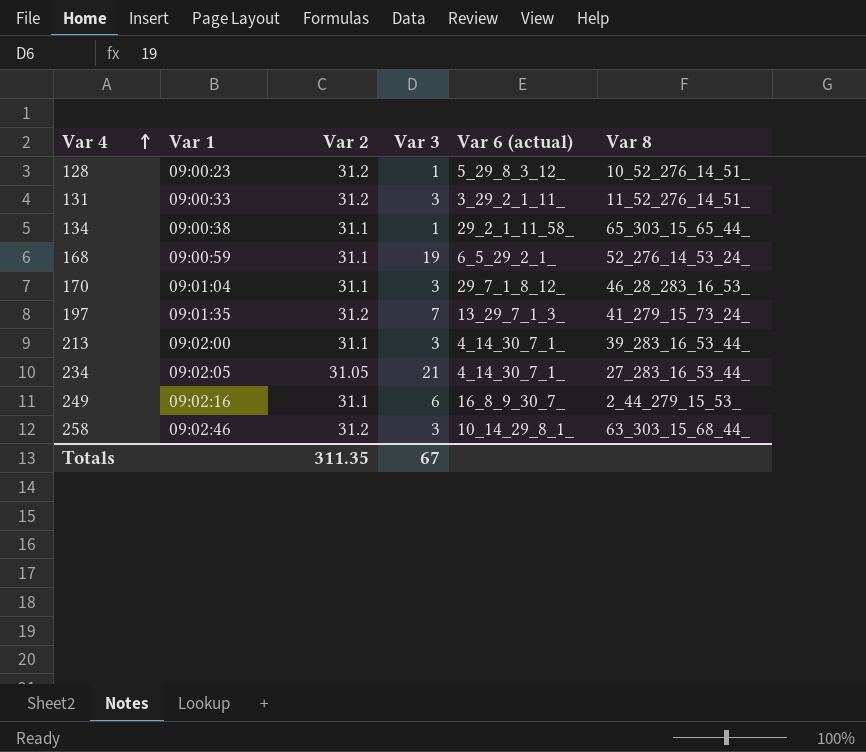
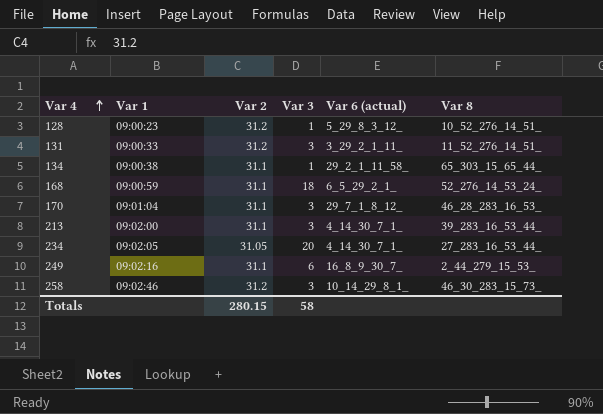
row 197: 09:01:35 | 31.2 | 7 | 13_29_7_1_3_ | 41_279_15_73_24_ -> none
168 | Var 3: 19 -> 18
234 | Var 3: 21 -> 20
258 | Var 8: 63_303_15_68_44_ -> 46_30_283_15_73_
Totals | Var 2: 311.35 -> 280.15
Totals | Var 3: 67 -> 58

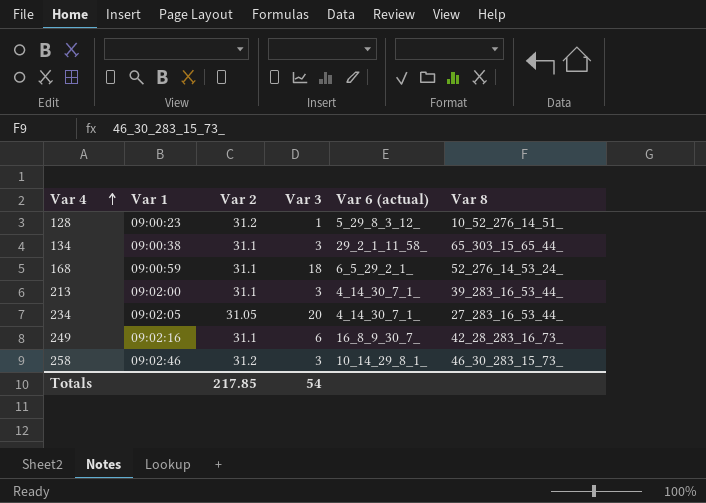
row 131: 09:00:33 | 31.2 | 3 | 3_29_2_1_11_ | 11_52_276_14_51_ -> none
row 170: 09:01:04 | 31.1 | 3 | 29_7_1_8_12_ | 46_28_283_16_53_ -> none
134 | Var 3: 1 -> 3
249 | Var 8: 2_44_279_15_53_ -> 42_28_283_16_73_
Totals | Var 2: 280.15 -> 217.85
Totals | Var 3: 58 -> 54

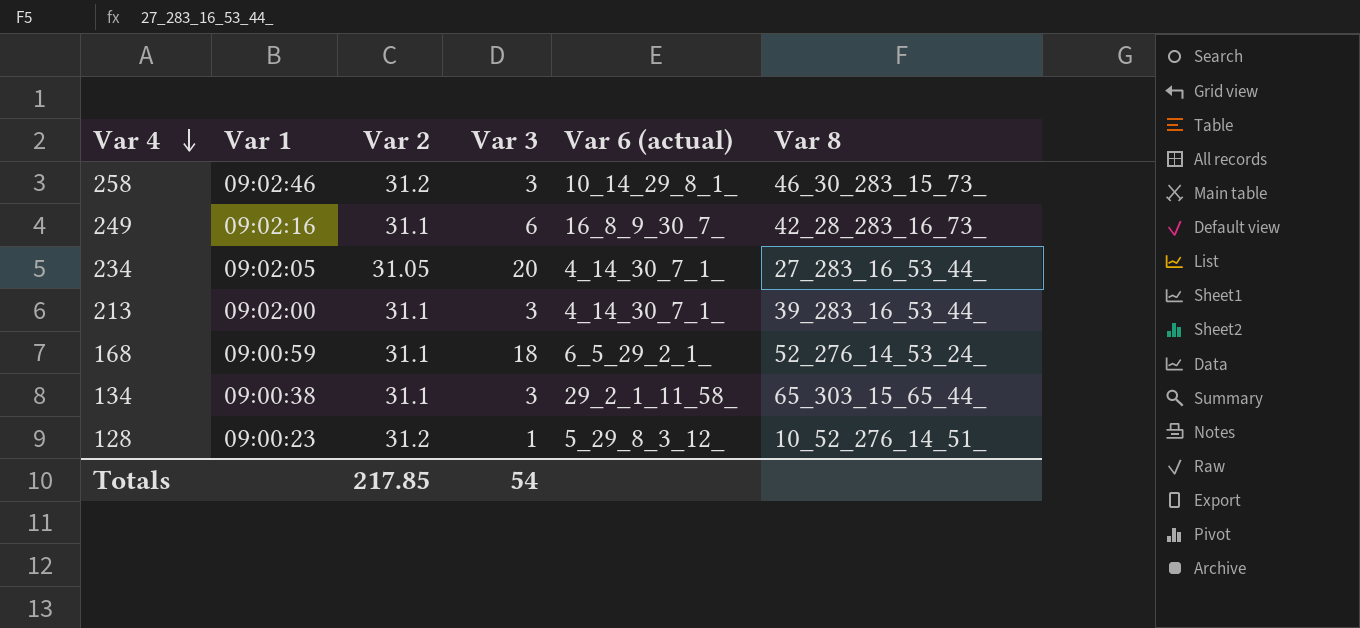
row order: Var 4 ascending -> Var 4 descending

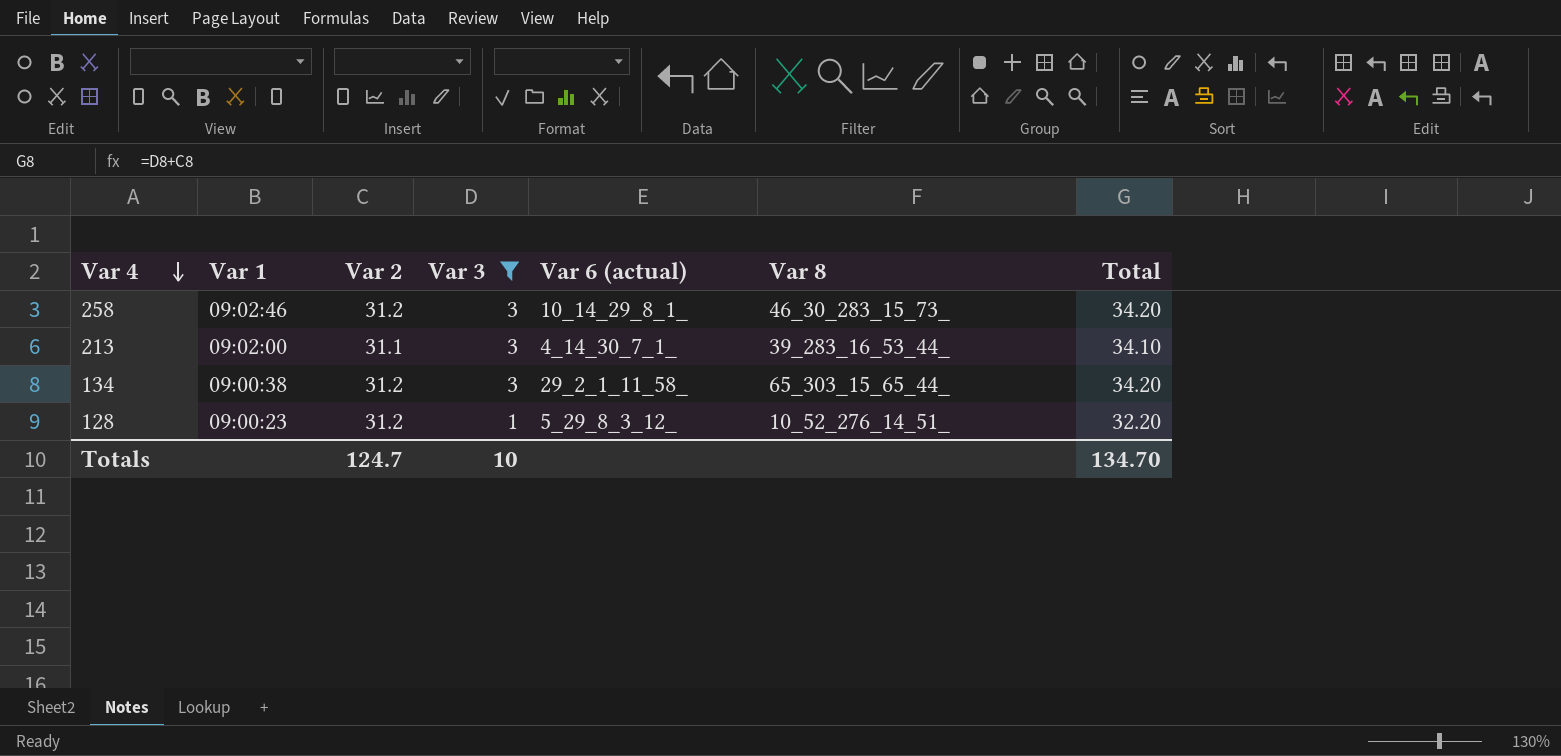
filter: none -> Var 3 <= 3
column Total | formula: none -> [Var 2] + [Var 3]
134 | Var 2: 31.1 -> 31.2
Totals | Var 2: 217.85 -> 124.7
Totals | Var 3: 54 -> 10

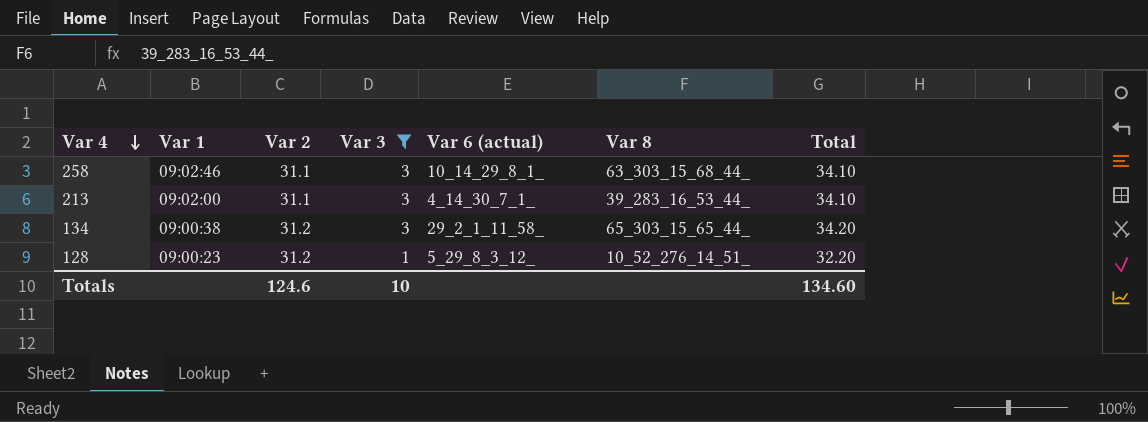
258 | Var 2: 31.2 -> 31.1
258 | Var 8: 46_30_283_15_73_ -> 63_303_15_68_44_
258 | Total: 34.20 -> 34.10
Totals | Var 2: 124.7 -> 124.6
Totals | Total: 134.70 -> 134.60

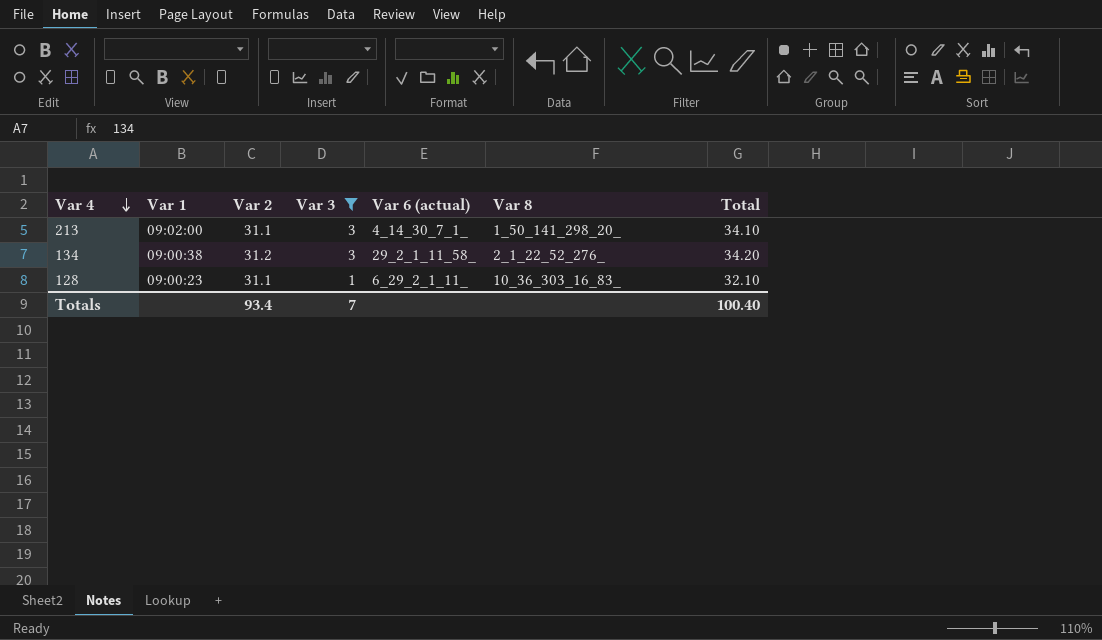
row 258: 09:02:46 | 31.1 | 3 | 10_14_29_8_1_ | 63_303_15_68_44_ | 34.10 -> none
213 | Var 8: 39_283_16_53_44_ -> 1_50_141_298_20_
134 | Var 8: 65_303_15_65_44_ -> 2_1_22_52_276_
128 | Var 2: 31.2 -> 31.1
128 | Var 6 (actual): 5_29_8_3_12_ -> 6_29_2_1_11_
128 | Var 8: 10_52_276_14_51_ -> 10_36_303_16_83_
128 | Total: 32.20 -> 32.10
Totals | Var 2: 124.6 -> 93.4
Totals | Var 3: 10 -> 7
Totals | Total: 134.60 -> 100.40

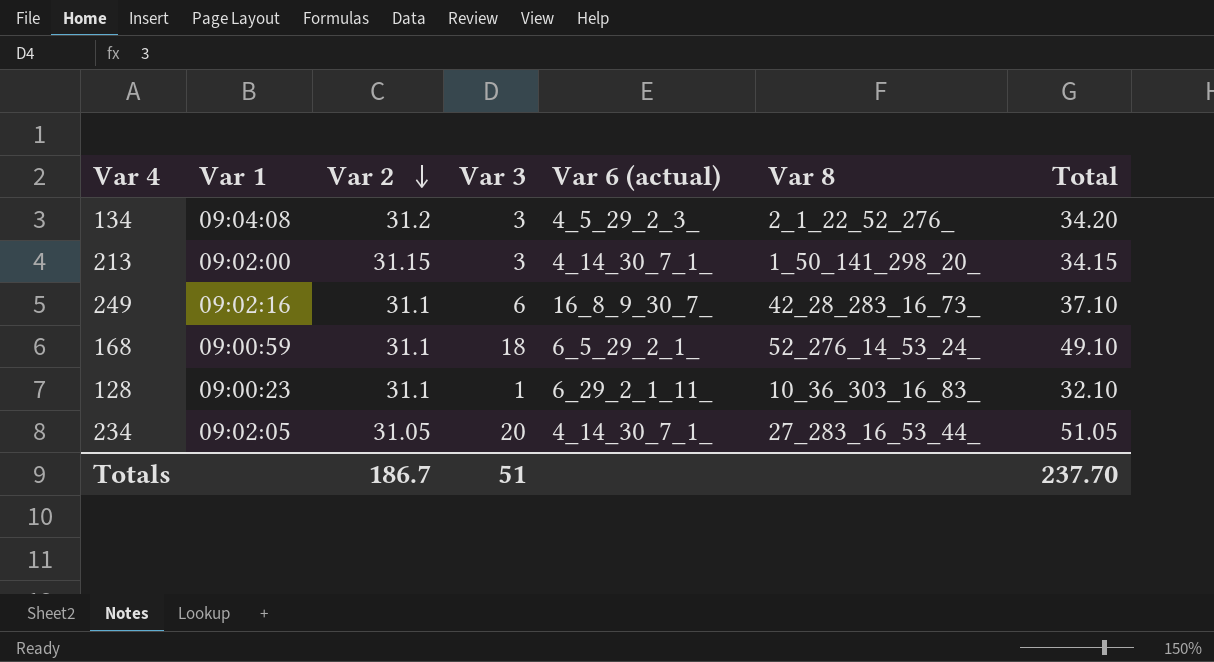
filter: Var 3 <= 3 -> none
row order: Var 4 descending -> Var 2 descending
134 | Var 1: 09:00:38 -> 09:04:08
134 | Var 6 (actual): 29_2_1_11_58_ -> 4_5_29_2_3_
213 | Var 2: 31.1 -> 31.15
213 | Total: 34.10 -> 34.15
Totals | Var 2: 93.4 -> 186.7
Totals | Var 3: 7 -> 51
Totals | Total: 100.40 -> 237.70

